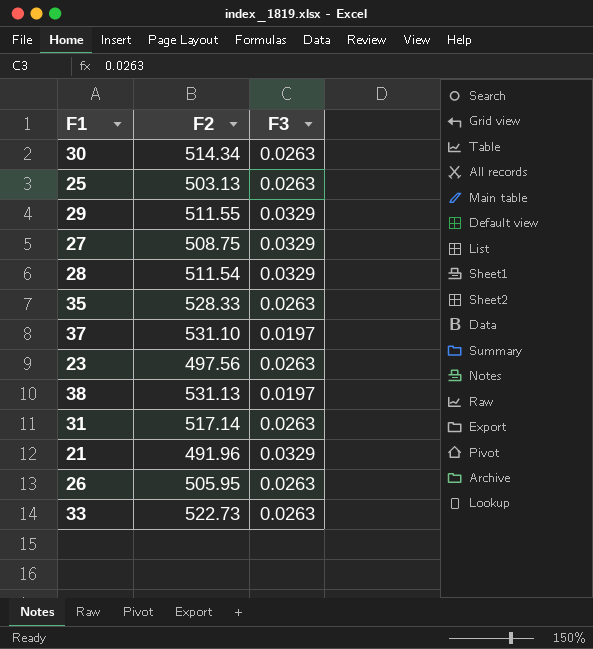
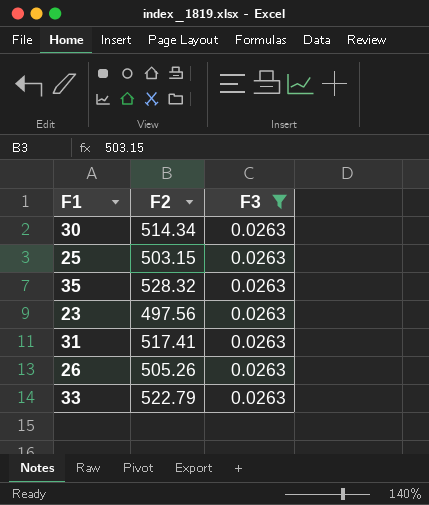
filter: none -> F3 = 0.0263
25 | F2: 503.13 -> 503.15
35 | F2: 528.33 -> 528.32
31 | F2: 517.14 -> 517.41
26 | F2: 505.95 -> 505.26
33 | F2: 522.73 -> 522.79

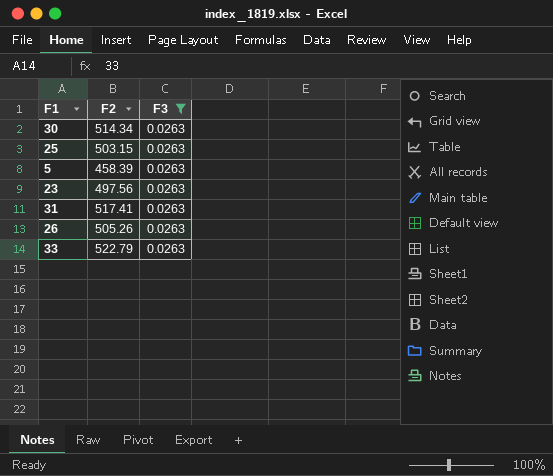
row 35: 528.32 | 0.0263 -> none
row 5: none -> 458.39 | 0.0263

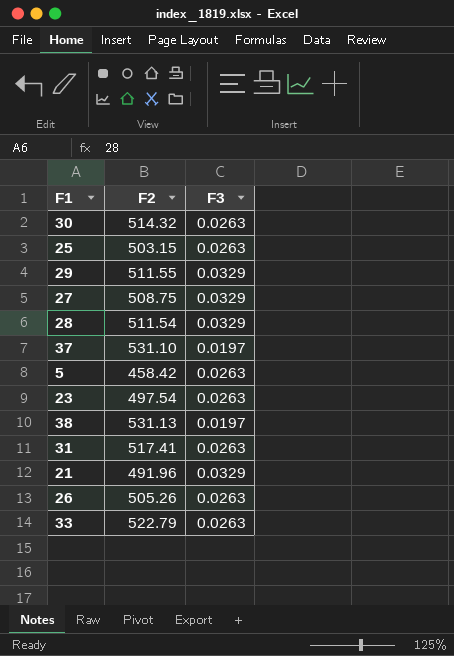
filter: F3 = 0.0263 -> none
30 | F2: 514.34 -> 514.32
5 | F2: 458.39 -> 458.42
23 | F2: 497.56 -> 497.54

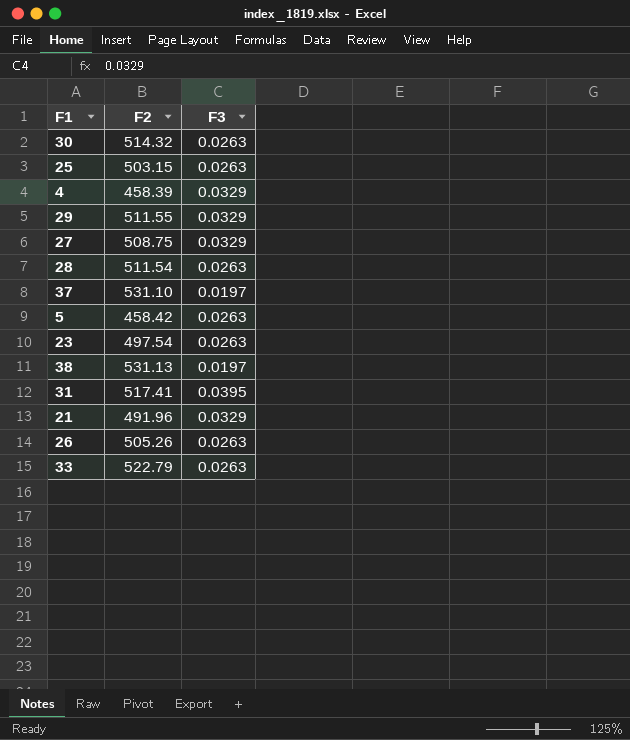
row 4: none -> 458.39 | 0.0329
28 | F3: 0.0329 -> 0.0263
31 | F3: 0.0263 -> 0.0395

